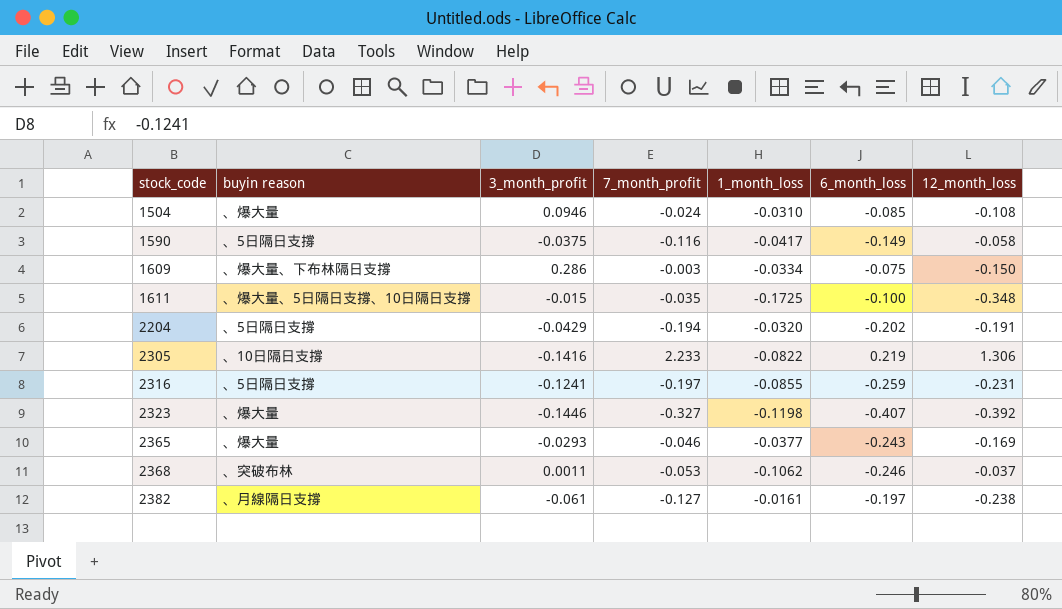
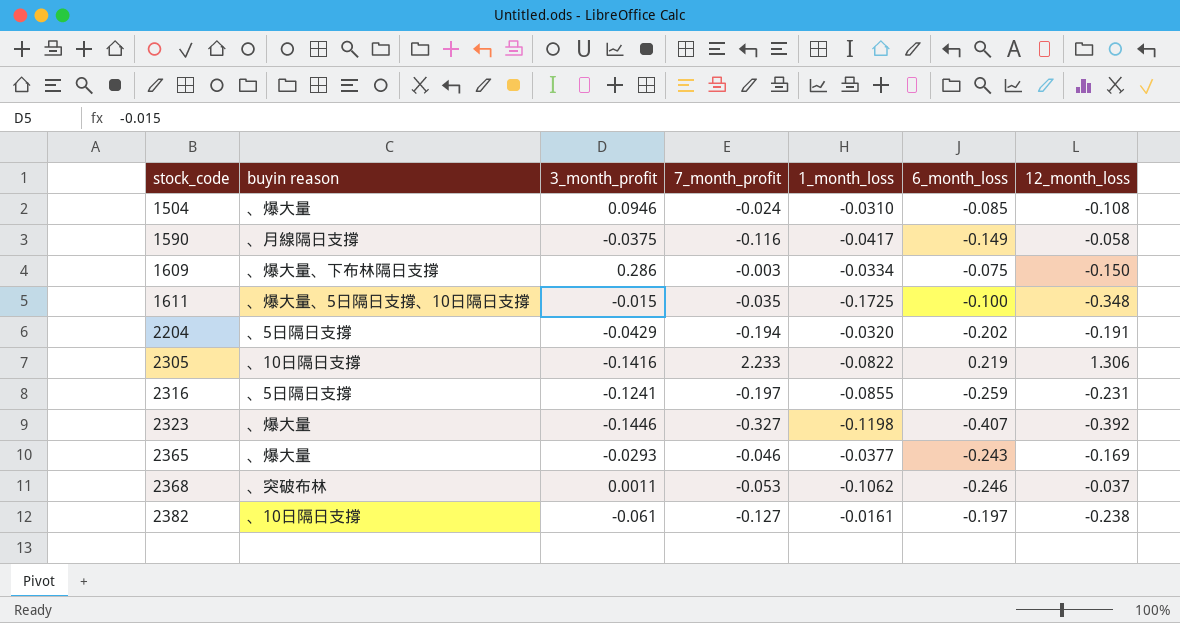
1590 | buyin reason: 、5日隔日支撐 -> 、月線隔日支撐
2382 | buyin reason: 、月線隔日支撐 -> 、10日隔日支撐

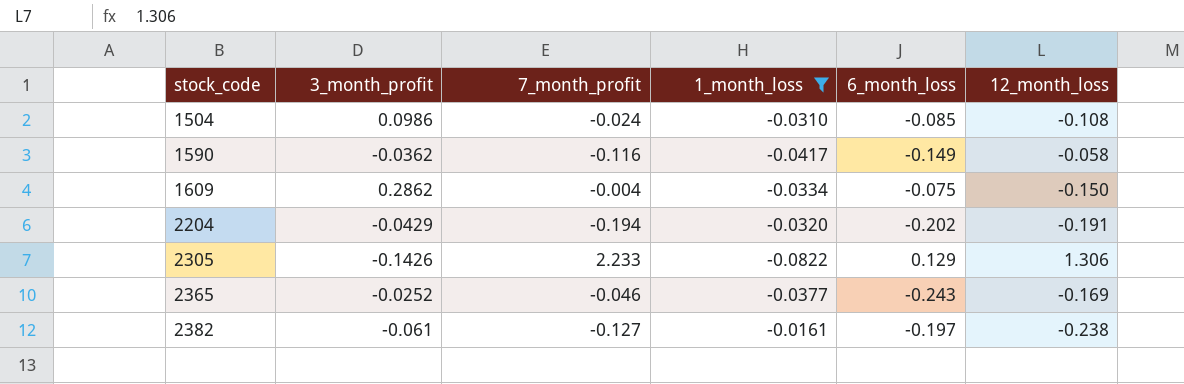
filter: none -> 1_month_loss >= -0.0822
column buyin reason | position: 2 -> none
1504 | 3_month_profit: 0.0946 -> 0.0986
1590 | 3_month_profit: -0.0375 -> -0.0362
1609 | 3_month_profit: 0.286 -> 0.2862
1609 | 7_month_profit: -0.003 -> -0.004
2305 | 3_month_profit: -0.1416 -> -0.1426
2305 | 6_month_loss: 0.219 -> 0.129
2365 | 3_month_profit: -0.0293 -> -0.0252

